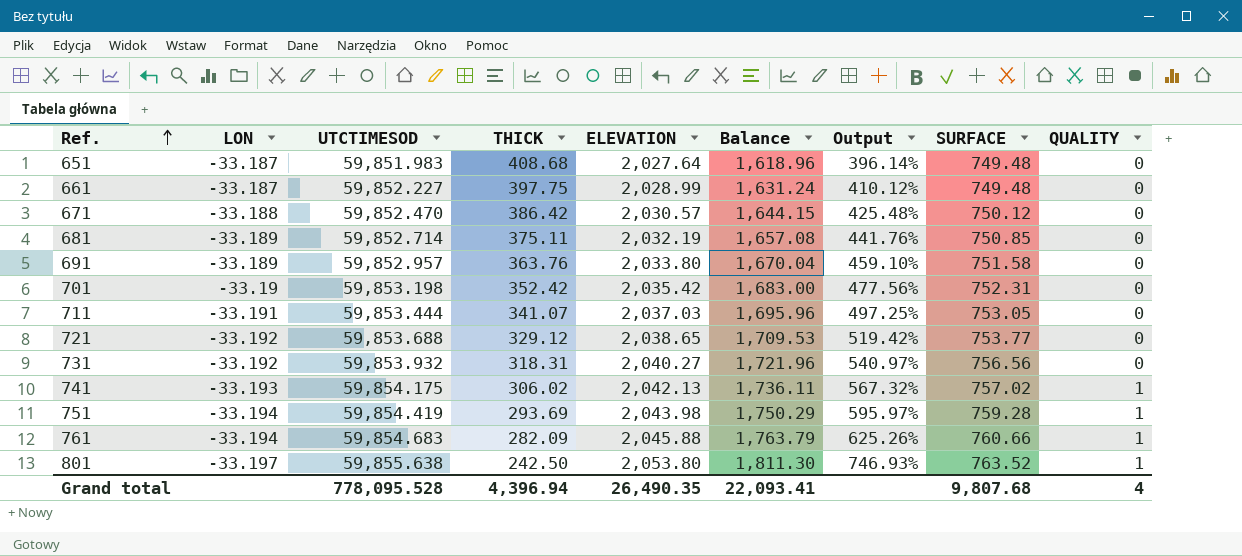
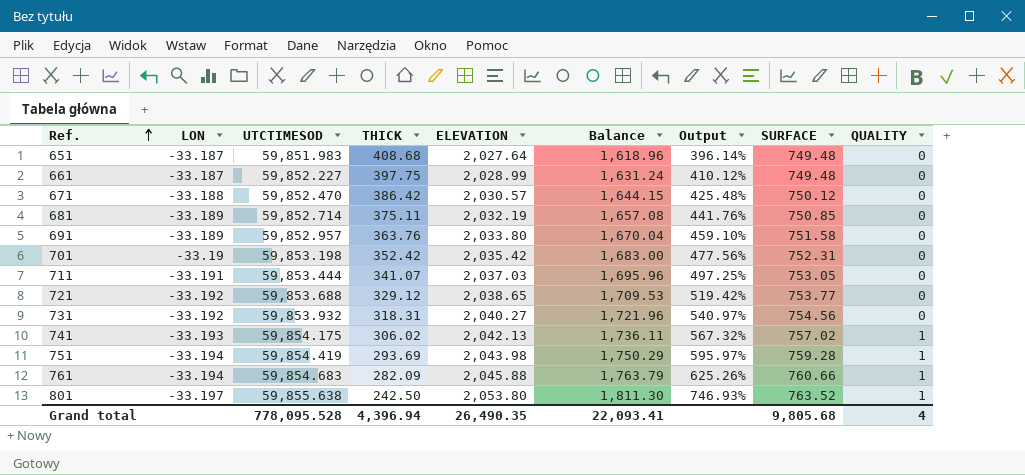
731 | SURFACE: 756.56 -> 754.56
Grand total | SURFACE: 9,807.68 -> 9,805.68

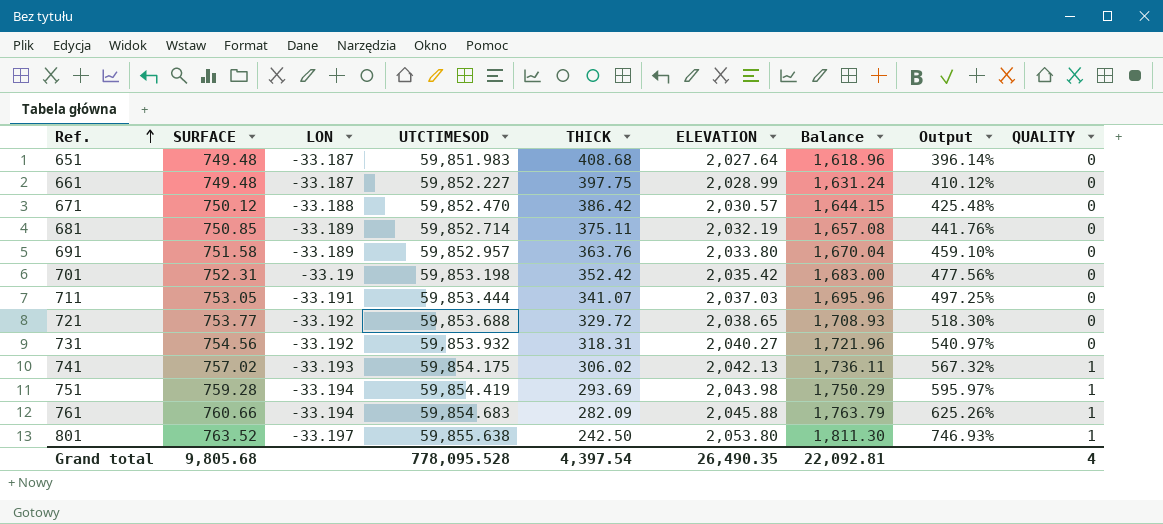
column SURFACE | position: 8 -> 2
721 | THICK: 329.12 -> 329.72
721 | Balance: 1,709.53 -> 1,708.93
721 | Output: 519.42% -> 518.30%
Grand total | THICK: 4,396.94 -> 4,397.54
Grand total | Balance: 22,093.41 -> 22,092.81

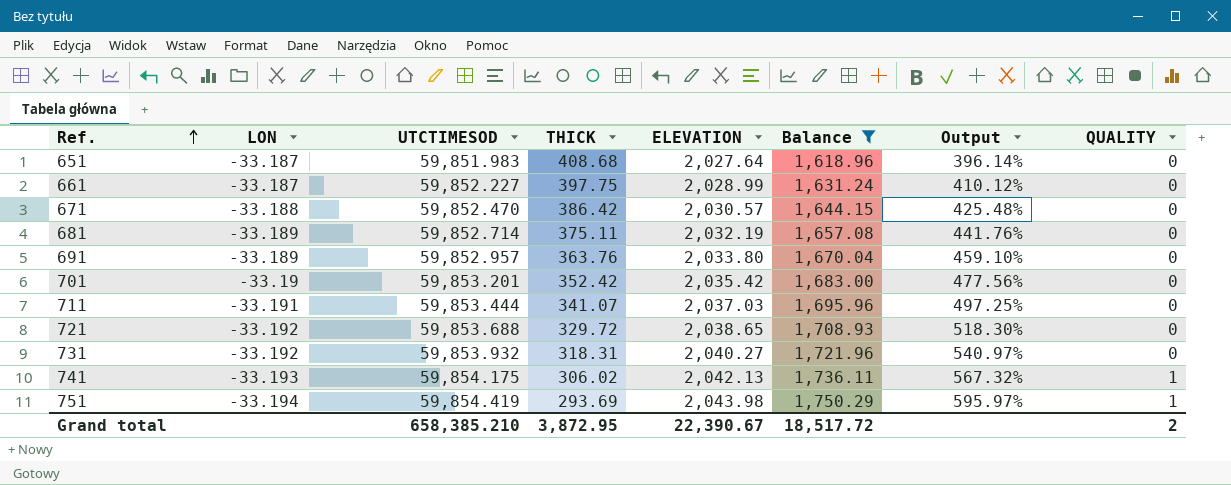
filter: none -> Balance <= 1,750.29
column SURFACE | position: 2 -> none
701 | UTCTIMESOD: 59,853.198 -> 59,853.201
Grand total | UTCTIMESOD: 778,095.528 -> 658,385.210
Grand total | THICK: 4,397.54 -> 3,872.95
Grand total | ELEVATION: 26,490.35 -> 22,390.67
Grand total | Balance: 22,092.81 -> 18,517.72
Grand total | QUALITY: 4 -> 2

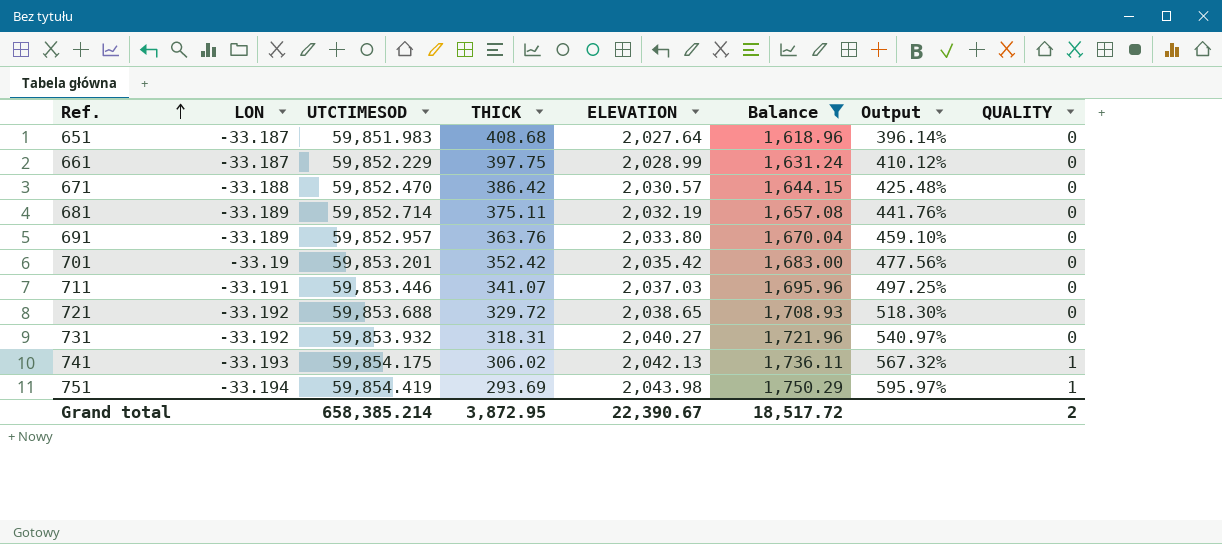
661 | UTCTIMESOD: 59,852.227 -> 59,852.229
711 | UTCTIMESOD: 59,853.444 -> 59,853.446
Grand total | UTCTIMESOD: 658,385.210 -> 658,385.214

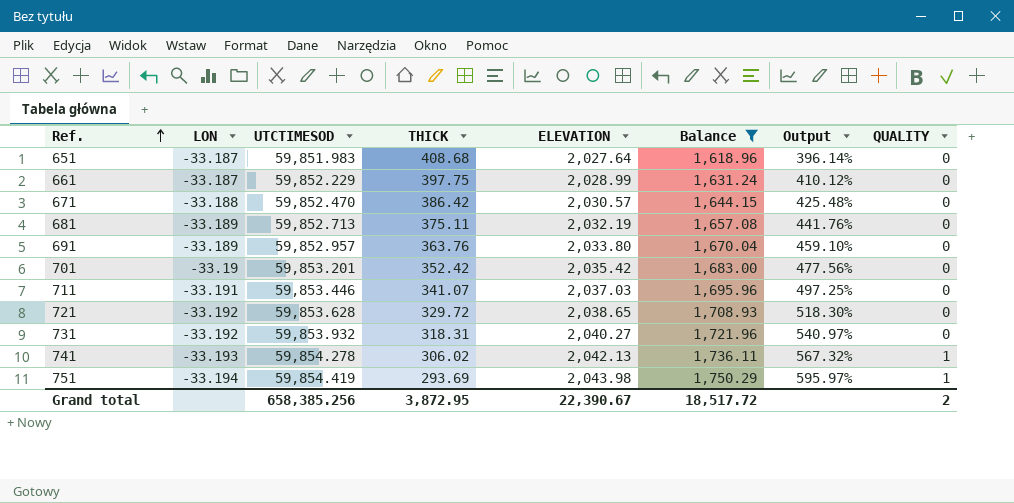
681 | UTCTIMESOD: 59,852.714 -> 59,852.713
721 | UTCTIMESOD: 59,853.688 -> 59,853.628
741 | UTCTIMESOD: 59,854.175 -> 59,854.278
Grand total | UTCTIMESOD: 658,385.214 -> 658,385.256

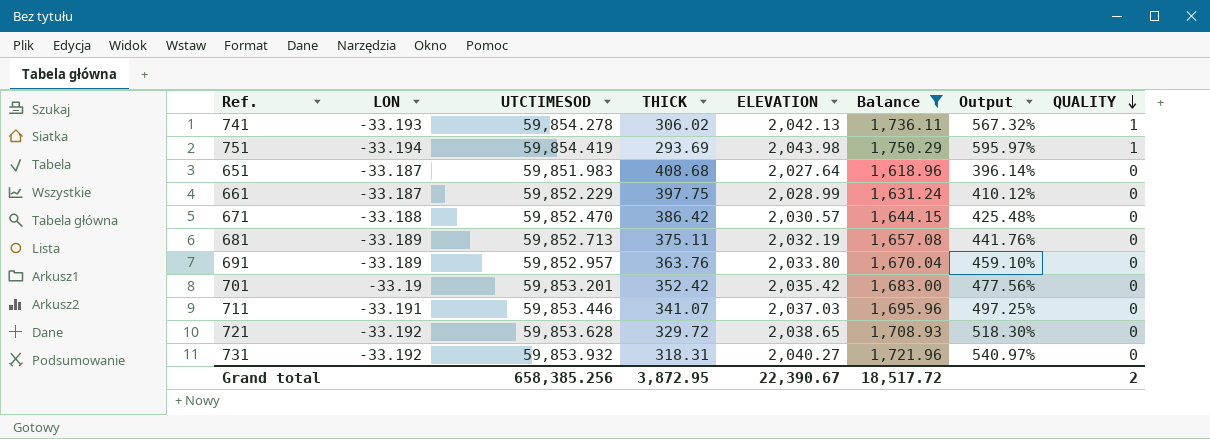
row order: Ref. ascending -> QUALITY descending

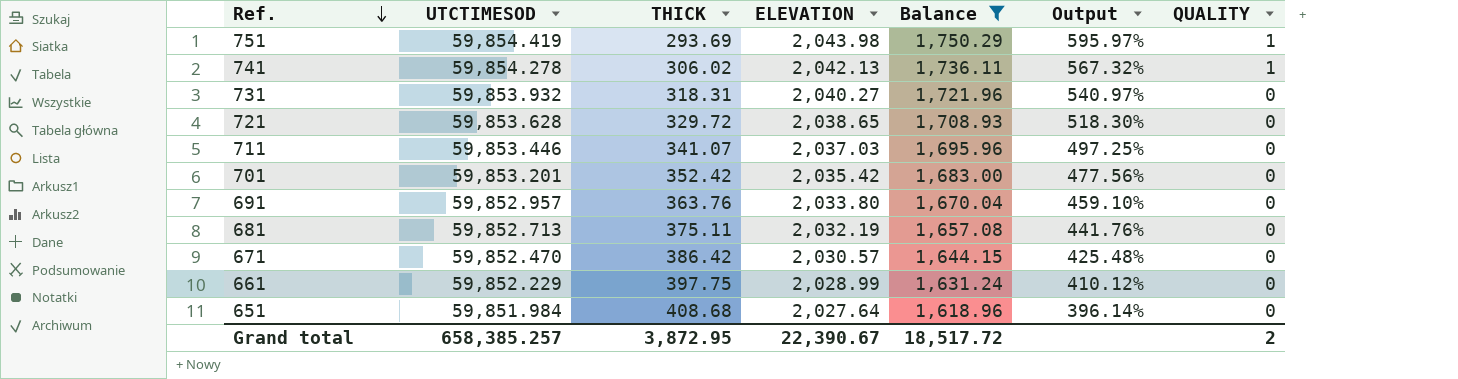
row order: QUALITY descending -> Ref. descending
column LON | position: 2 -> none
651 | UTCTIMESOD: 59,851.983 -> 59,851.984
Grand total | UTCTIMESOD: 658,385.256 -> 658,385.257

